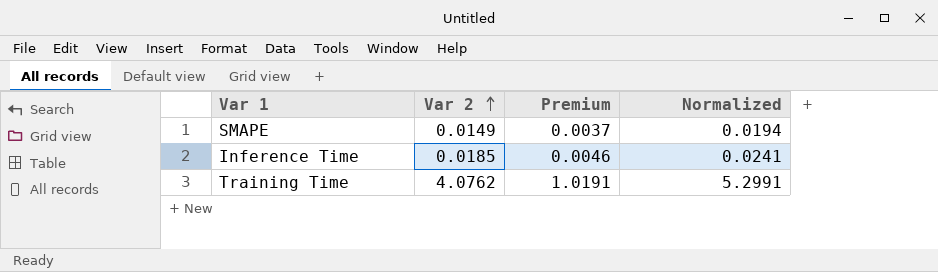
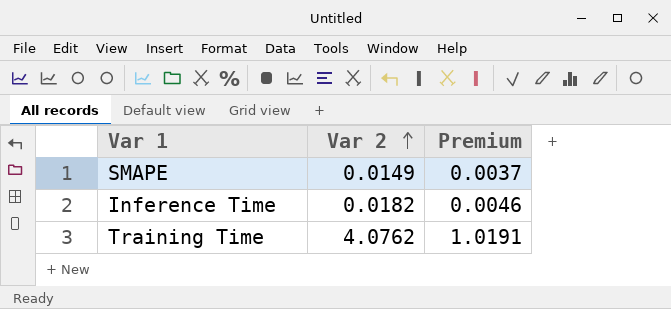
column Normalized | formula: [Var 2] * 1.3 -> none
Inference Time | Var 2: 0.0185 -> 0.0182

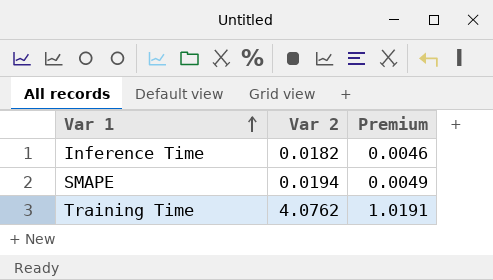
row order: Var 2 ascending -> Var 1 ascending
SMAPE | Var 2: 0.0149 -> 0.0194
SMAPE | Premium: 0.0037 -> 0.0049

